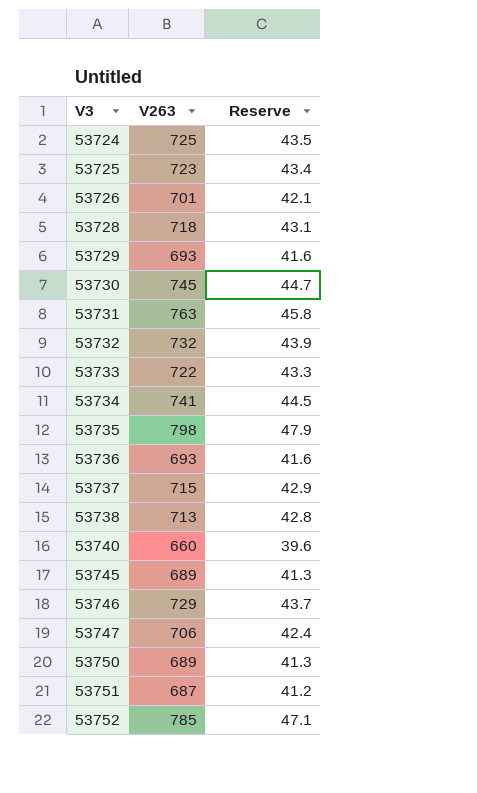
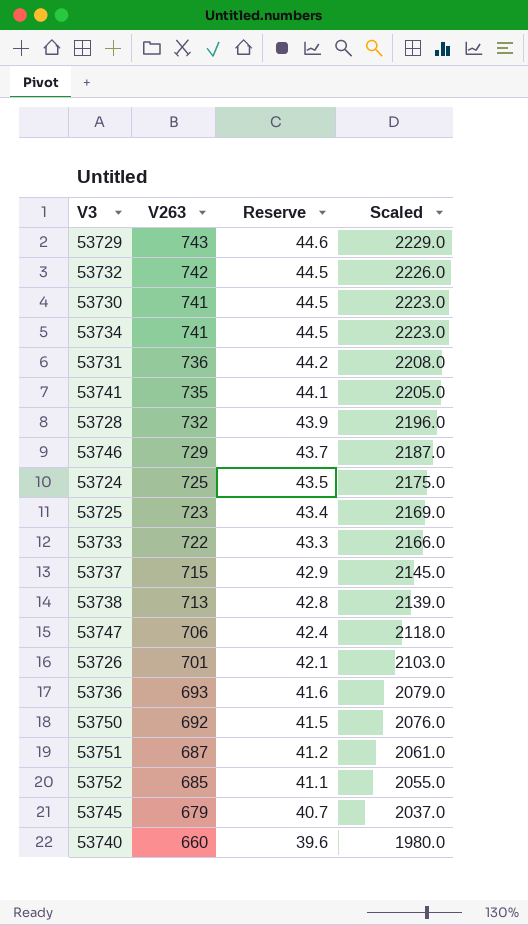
row order: V3 ascending -> V263 descending
column Scaled | formula: none -> [V263] * 3
row 53735: 798 | 47.9 -> none
53729 | V263: 693 -> 743
53729 | Reserve: 41.6 -> 44.6
53732 | V263: 732 -> 742
53732 | Reserve: 43.9 -> 44.5
53730 | V263: 745 -> 741
53730 | Reserve: 44.7 -> 44.5
53731 | V263: 763 -> 736
53731 | Reserve: 45.8 -> 44.2
row 53741: none -> 735 | 44.1 | 2205.0
53728 | V263: 718 -> 732
53728 | Reserve: 43.1 -> 43.9
53750 | V263: 689 -> 692
53750 | Reserve: 41.3 -> 41.5
53752 | V263: 785 -> 685
53752 | Reserve: 47.1 -> 41.1
53745 | V263: 689 -> 679
53745 | Reserve: 41.3 -> 40.7

